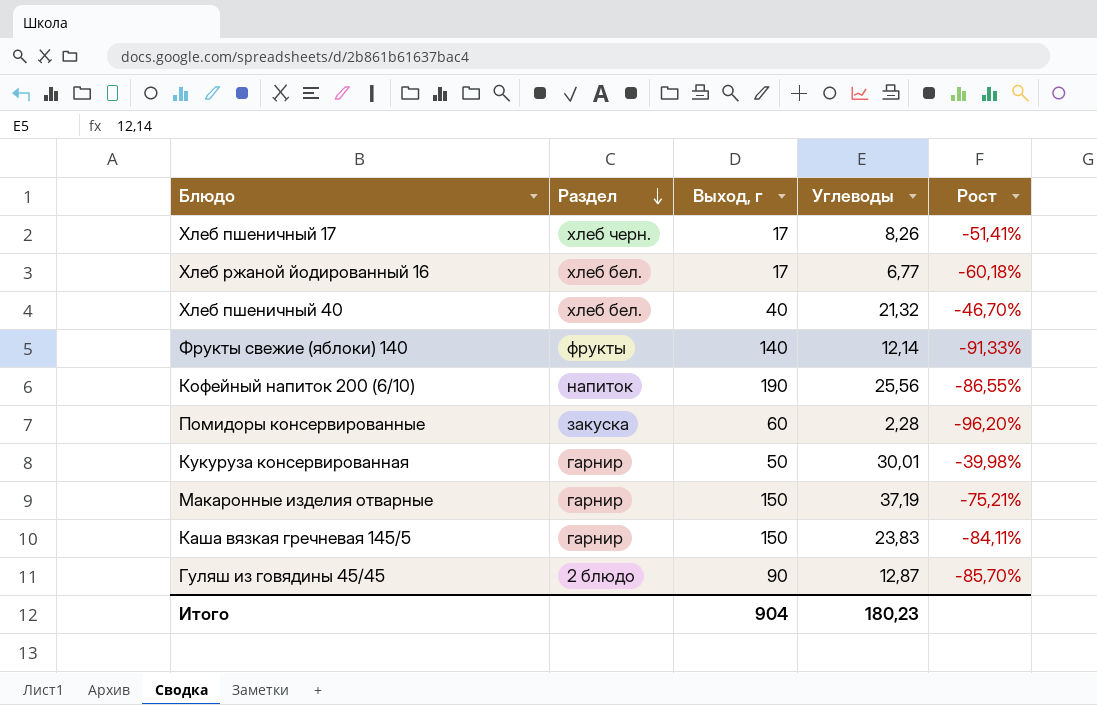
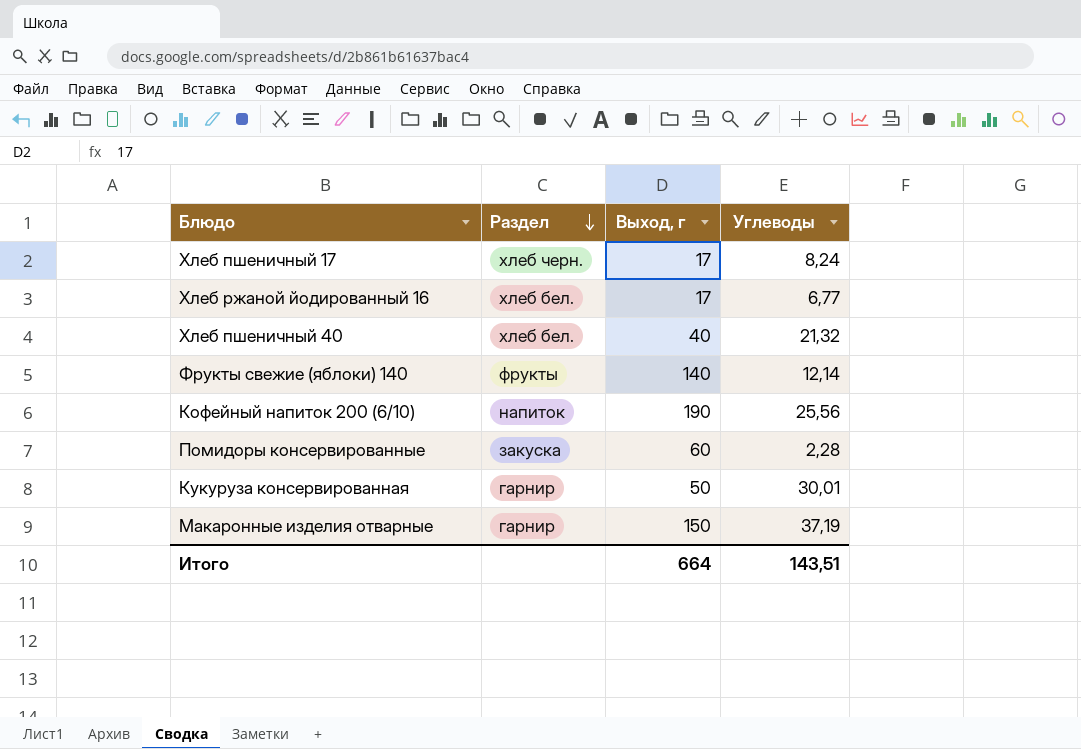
column Рост | formula: ([Углеводы] - [Выход, г]) / [Выход, г] -> none
row Каша вязкая гречневая 145/5: гарнир | 150 | 23,83 | -84,11% -> none
row Гуляш из говядины 45/45: 2 блюдо | 90 | 12,87 | -85,70% -> none
Хлеб пшеничный 17 | Углеводы: 8,26 -> 8,24
Итого | Выход, г: 904 -> 664
Итого | Углеводы: 180,23 -> 143,51

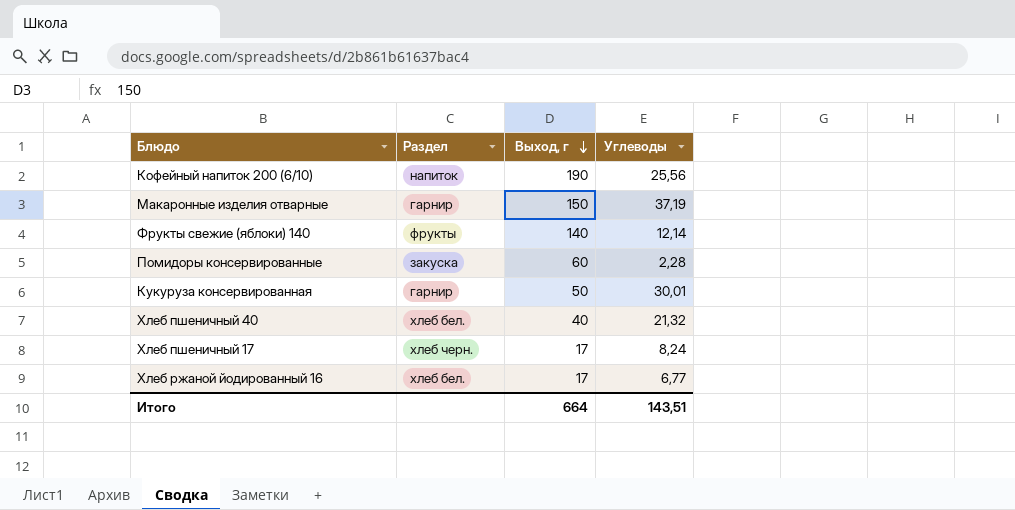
row order: Раздел descending -> Выход, г descending

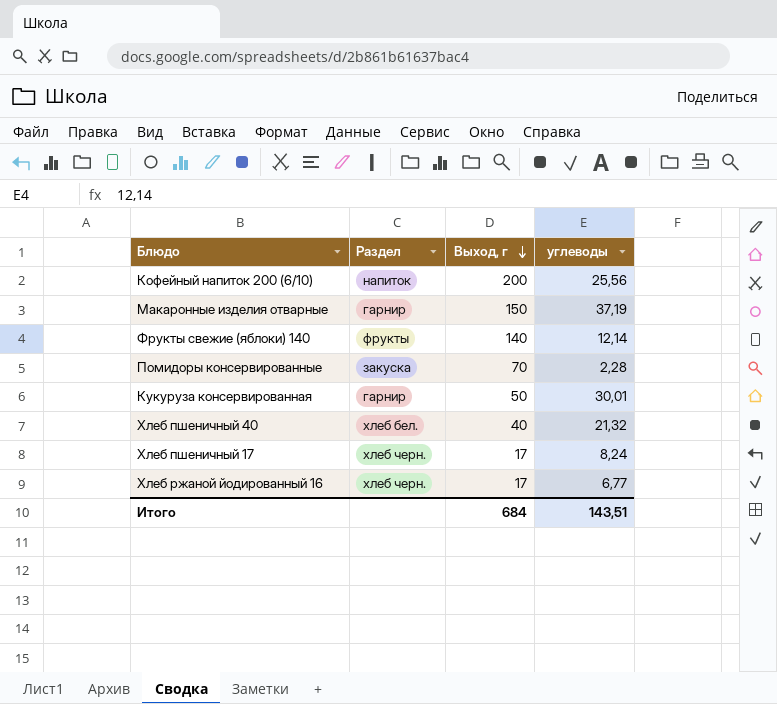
column name: Углеводы -> углеводы
Кофейный напиток 200 (6/10) | Выход, г: 190 -> 200
Помидоры консервированные | Выход, г: 60 -> 70
Хлеб ржаной йодированный 16 | Раздел: хлеб бел. -> хлеб черн.
Итого | Выход, г: 664 -> 684

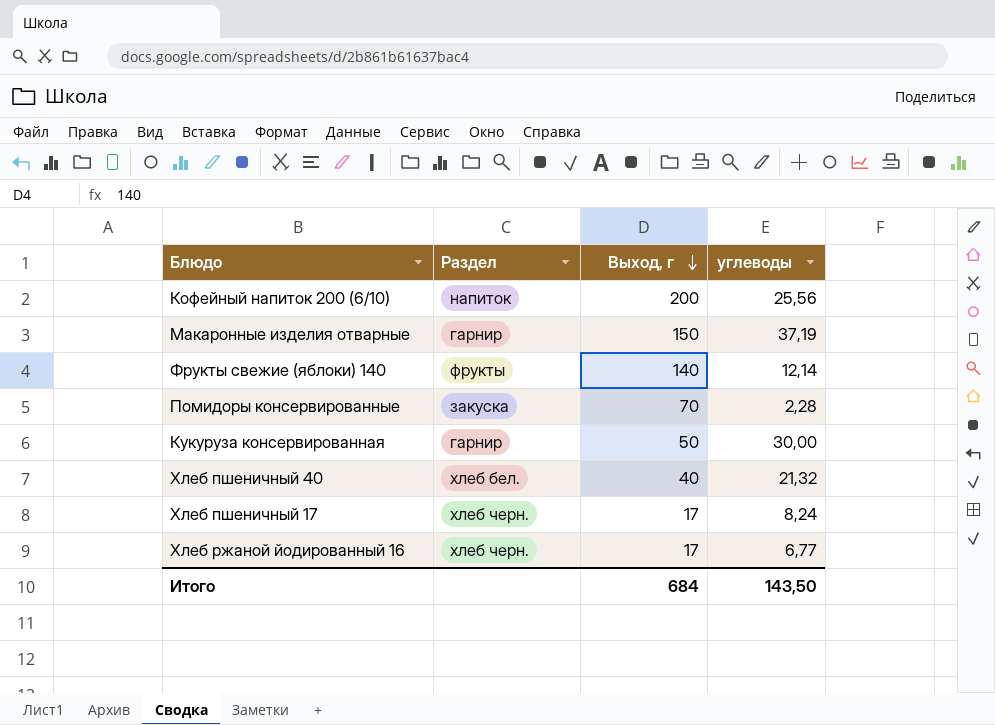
Кукуруза консервированная | углеводы: 30,01 -> 30,00
Итого | углеводы: 143,51 -> 143,50

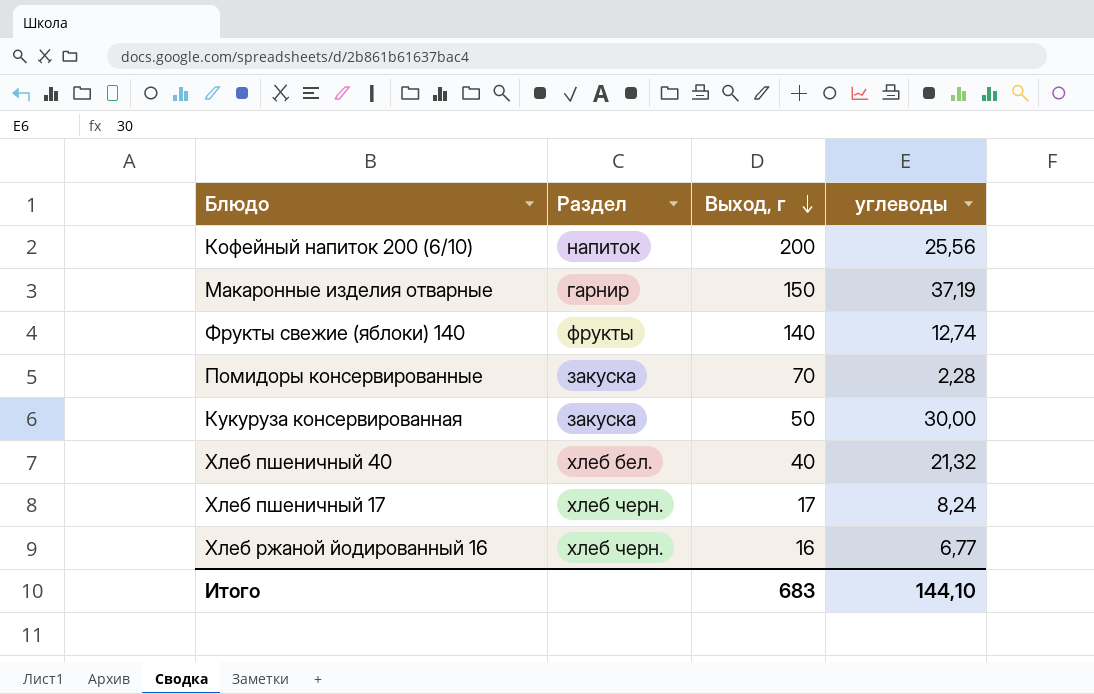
Фрукты свежие (яблоки) 140 | углеводы: 12,14 -> 12,74
Кукуруза консервированная | Раздел: гарнир -> закуска
Хлеб ржаной йодированный 16 | Выход, г: 17 -> 16
Итого | Выход, г: 684 -> 683
Итого | углеводы: 143,50 -> 144,10

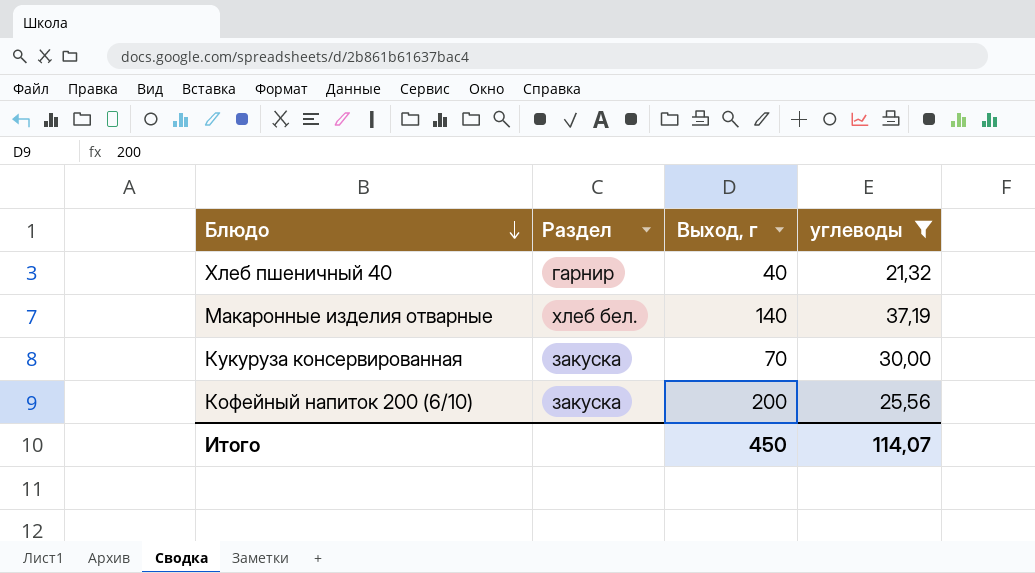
filter: none -> углеводы >= 21,32
row order: Выход, г descending -> Блюдо descending
Хлеб пшеничный 40 | Раздел: хлеб бел. -> гарнир
Макаронные изделия отварные | Раздел: гарнир -> хлеб бел.
Макаронные изделия отварные | Выход, г: 150 -> 140
Кукуруза консервированная | Выход, г: 50 -> 70
Кофейный напиток 200 (6/10) | Раздел: напиток -> закуска
Итого | Выход, г: 683 -> 450
Итого | углеводы: 144,10 -> 114,07

